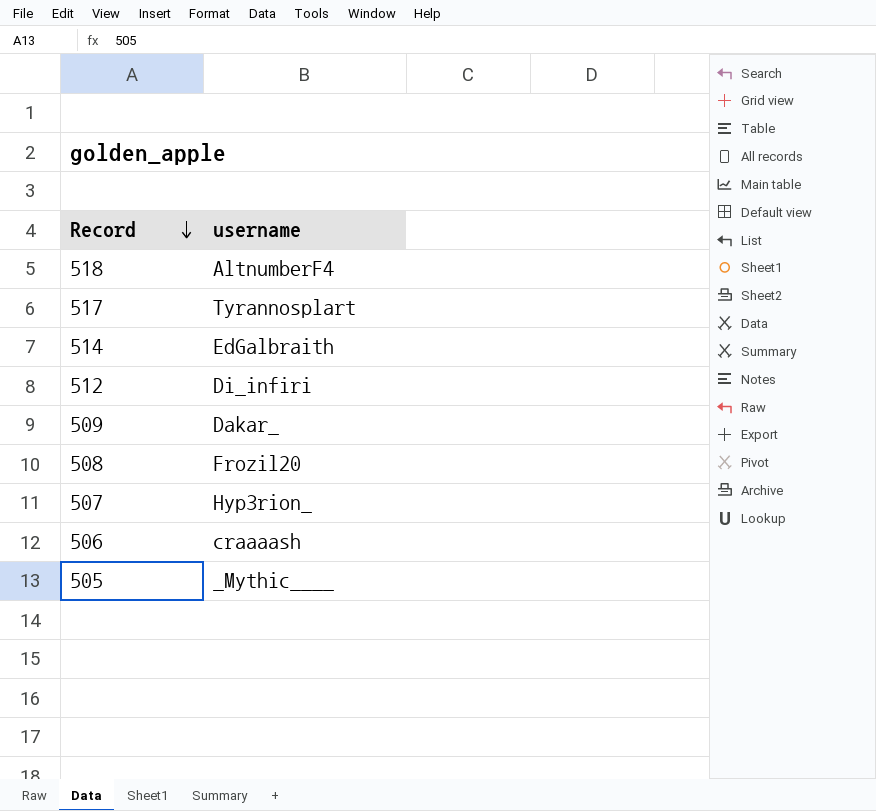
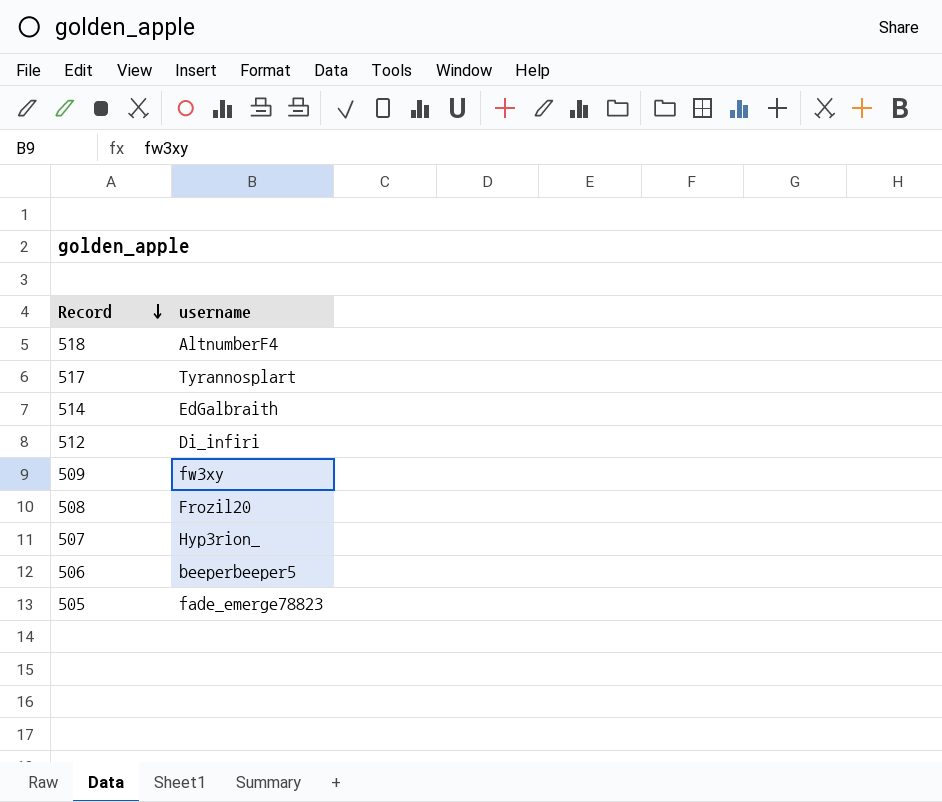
509 | username: Dakar_ -> fw3xy
506 | username: craaaash -> beeperbeeper5
505 | username: _Mythic____ -> fade_emerge78823

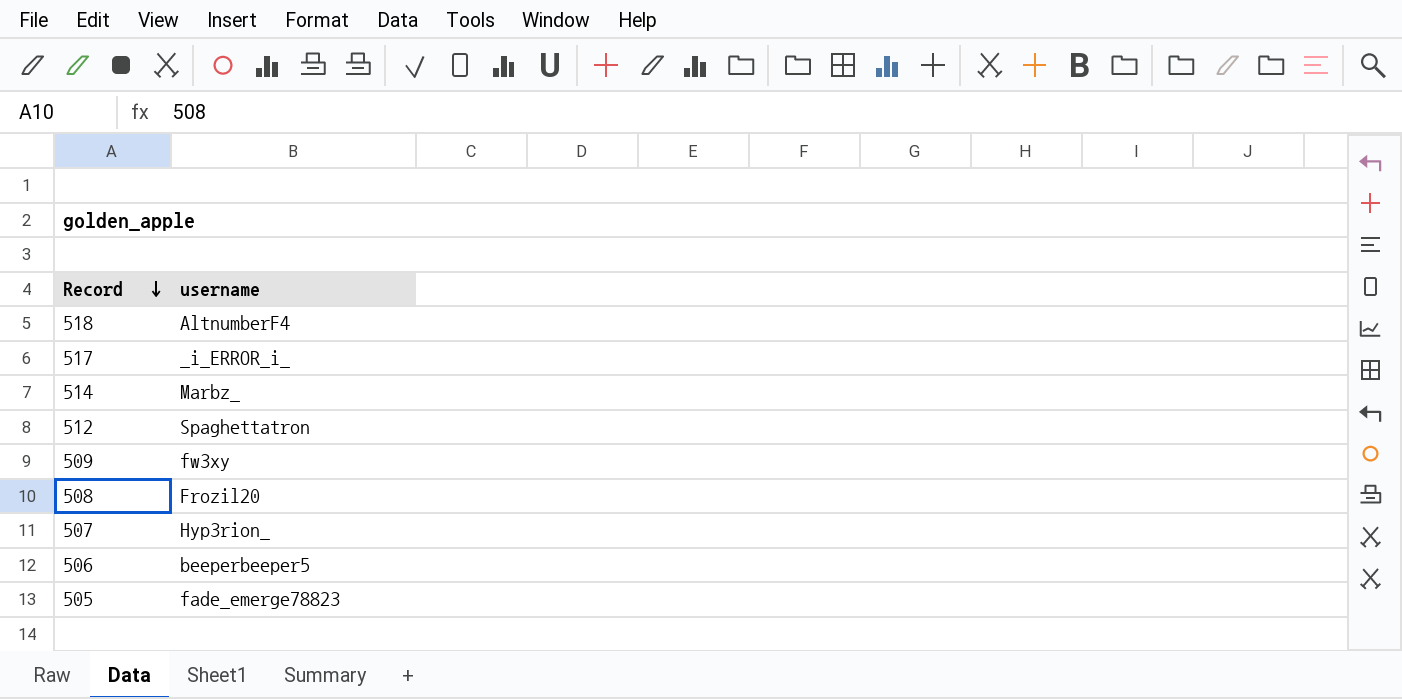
517 | username: Tyrannosplart -> _i_ERROR_i_
514 | username: EdGalbraith -> Marbz_
512 | username: Di_infiri -> Spaghettatron

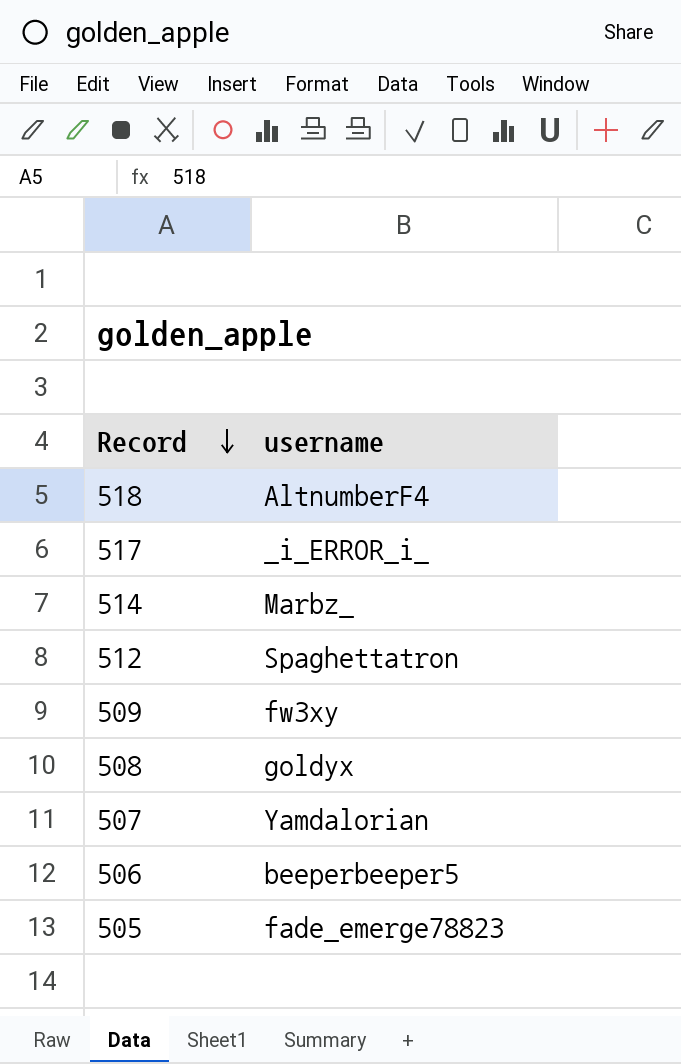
508 | username: Frozil20 -> goldyx
507 | username: Hyp3rion_ -> Yamdalorian

